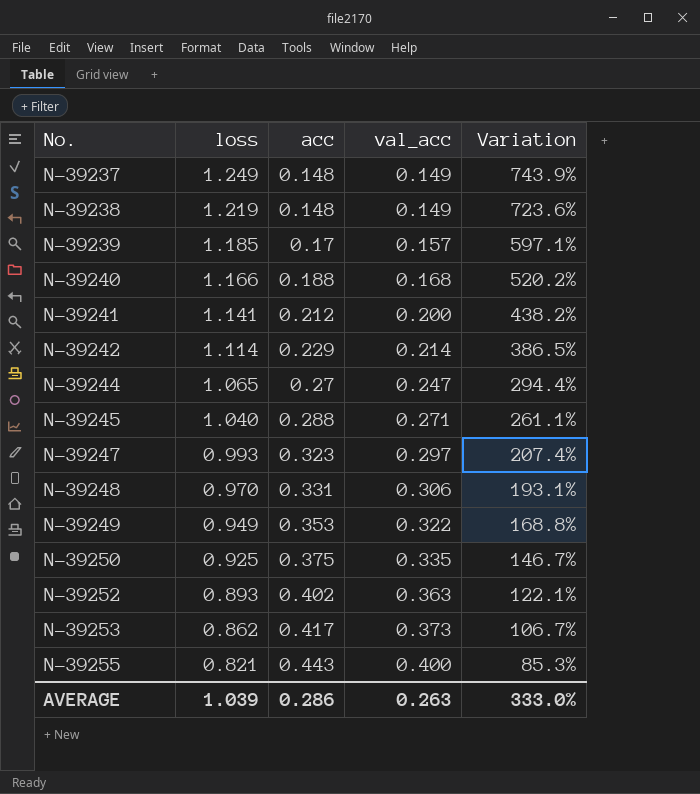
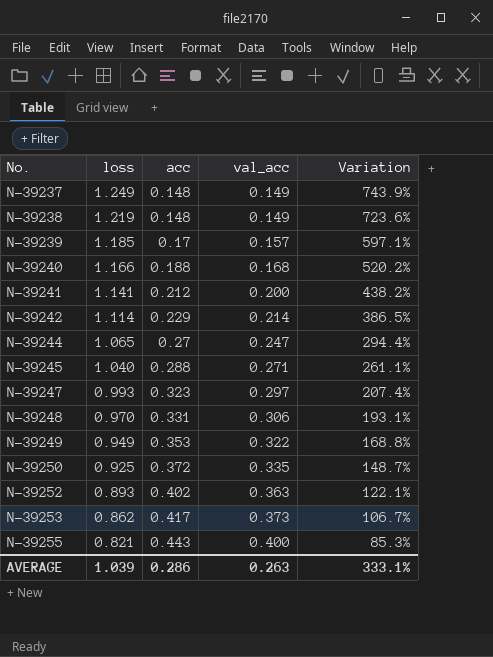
N-39250 | acc: 0.375 -> 0.372
N-39250 | Variation: 146.7% -> 148.7%
AVERAGE | Variation: 333.0% -> 333.1%

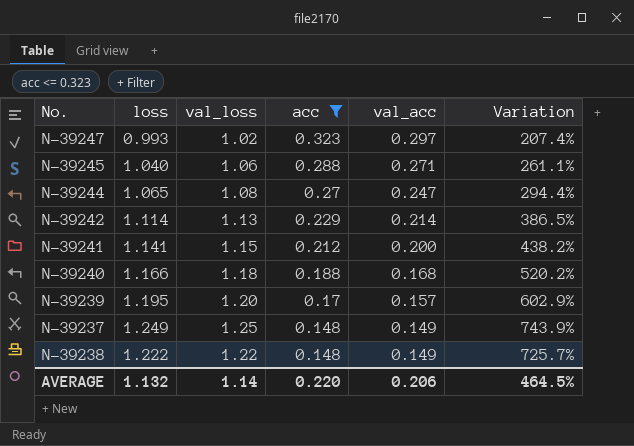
filter: none -> acc <= 0.323
row order: No. ascending -> acc descending
column val_loss | position: none -> 3
N-39239 | loss: 1.185 -> 1.195
N-39239 | Variation: 597.1% -> 602.9%
N-39238 | loss: 1.219 -> 1.222
N-39238 | Variation: 723.6% -> 725.7%
AVERAGE | loss: 1.039 -> 1.132
AVERAGE | acc: 0.286 -> 0.220
AVERAGE | val_acc: 0.263 -> 0.206
AVERAGE | Variation: 333.1% -> 464.5%

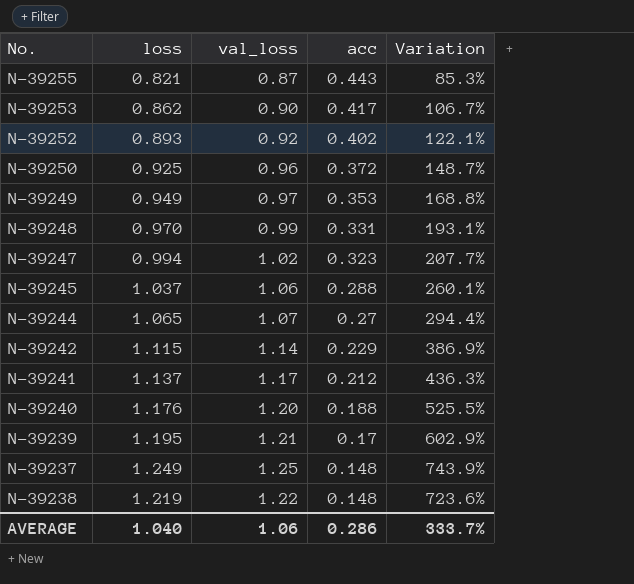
filter: acc <= 0.323 -> none
column val_acc | position: 5 -> none
N-39247 | loss: 0.993 -> 0.994
N-39247 | Variation: 207.4% -> 207.7%
N-39245 | loss: 1.040 -> 1.037
N-39245 | Variation: 261.1% -> 260.1%
N-39244 | val_loss: 1.08 -> 1.07
N-39242 | loss: 1.114 -> 1.115
N-39242 | val_loss: 1.13 -> 1.14
N-39242 | Variation: 386.5% -> 386.9%
N-39241 | loss: 1.141 -> 1.137
N-39241 | val_loss: 1.15 -> 1.17
N-39241 | Variation: 438.2% -> 436.3%
N-39240 | loss: 1.166 -> 1.176
N-39240 | val_loss: 1.18 -> 1.20
N-39240 | Variation: 520.2% -> 525.5%
N-39239 | val_loss: 1.20 -> 1.21
N-39238 | loss: 1.222 -> 1.219
N-39238 | Variation: 725.7% -> 723.6%
AVERAGE | loss: 1.132 -> 1.040
AVERAGE | val_loss: 1.14 -> 1.06
AVERAGE | acc: 0.220 -> 0.286
AVERAGE | Variation: 464.5% -> 333.7%

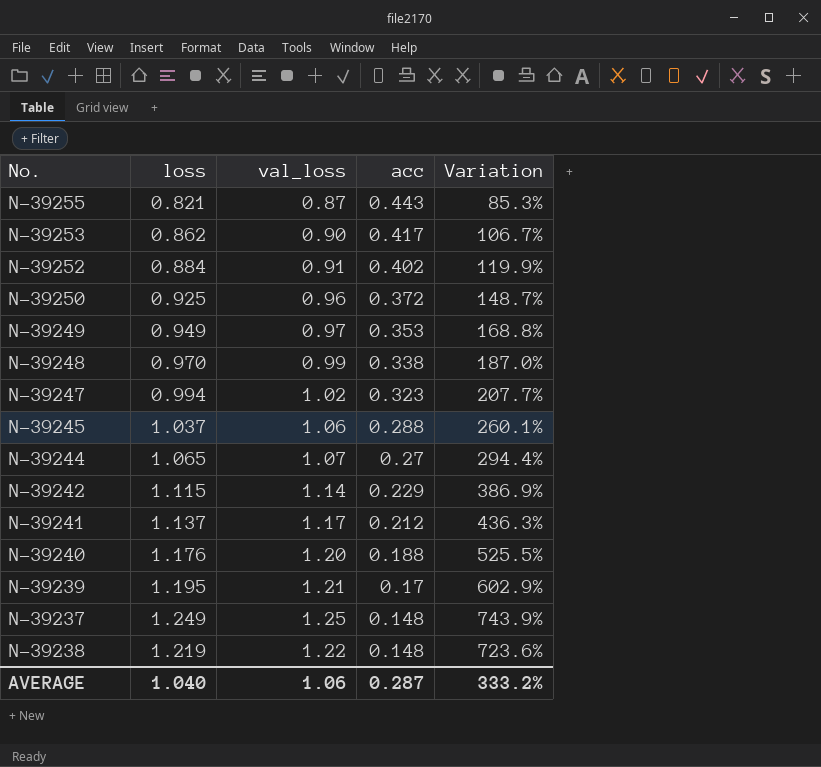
N-39252 | loss: 0.893 -> 0.884
N-39252 | val_loss: 0.92 -> 0.91
N-39252 | Variation: 122.1% -> 119.9%
N-39248 | acc: 0.331 -> 0.338
N-39248 | Variation: 193.1% -> 187.0%
AVERAGE | acc: 0.286 -> 0.287
AVERAGE | Variation: 333.7% -> 333.2%

